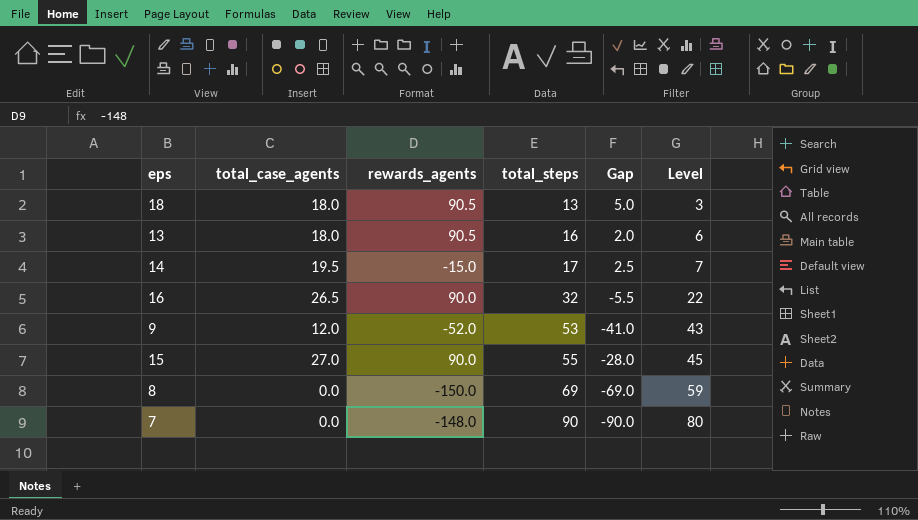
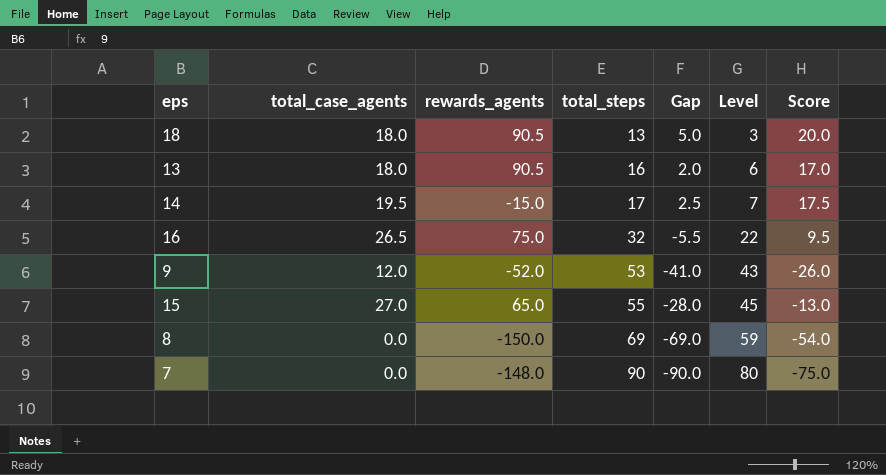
column Score | formula: none -> [Gap] + 15
16 | rewards_agents: 90.0 -> 75.0
15 | rewards_agents: 90.0 -> 65.0

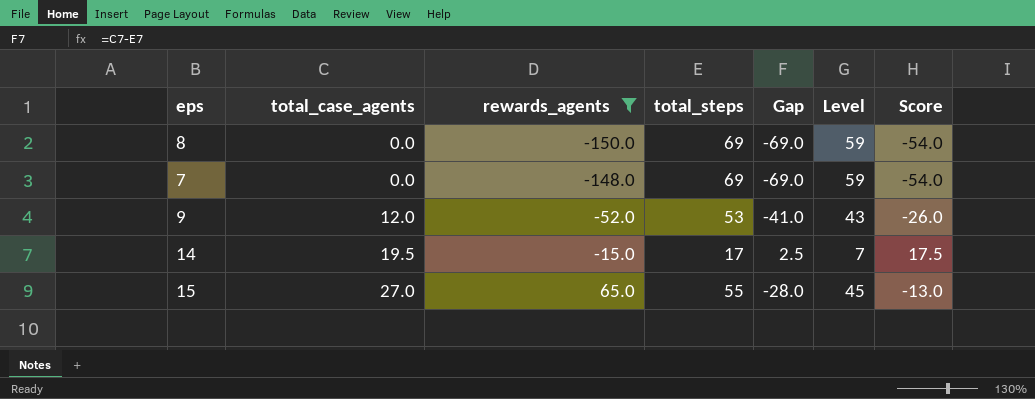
filter: none -> rewards_agents <= 65.0
row order: total_steps ascending -> total_case_agents ascending
7 | total_steps: 90 -> 69
7 | Gap: -90.0 -> -69.0
7 | Level: 80 -> 59
7 | Score: -75.0 -> -54.0

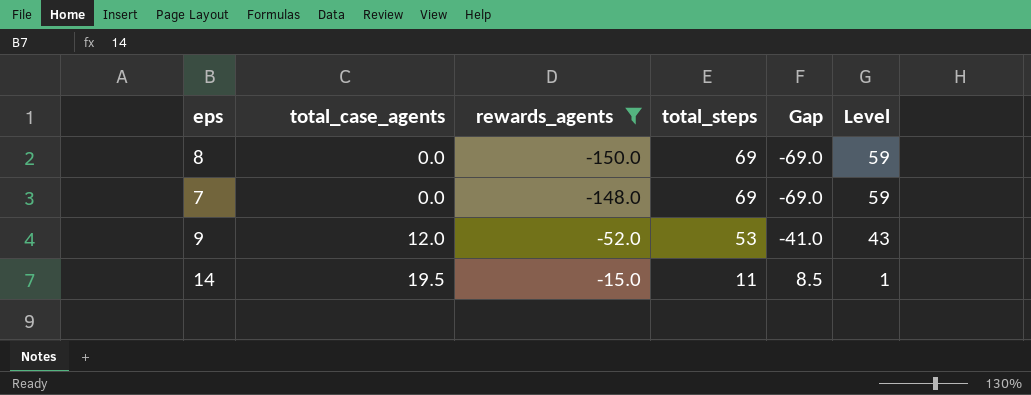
column Score | formula: [Gap] + 15 -> none
row 15: 27.0 | 65.0 | 55 | -28.0 | 45 | -13.0 -> none
14 | total_steps: 17 -> 11
14 | Gap: 2.5 -> 8.5
14 | Level: 7 -> 1

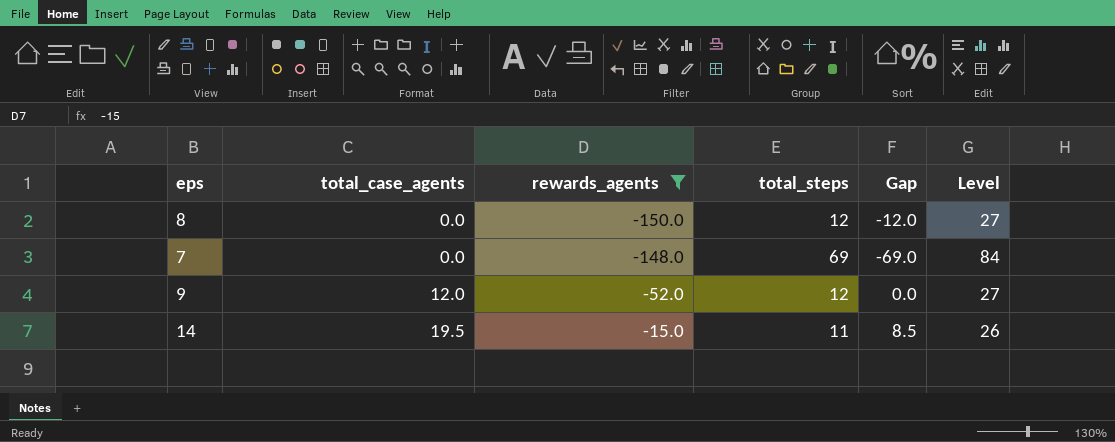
column Level | formula: [total_steps] - 10 -> [total_steps] + 15
8 | total_steps: 69 -> 12
8 | Gap: -69.0 -> -12.0
9 | total_steps: 53 -> 12
9 | Gap: -41.0 -> 0.0

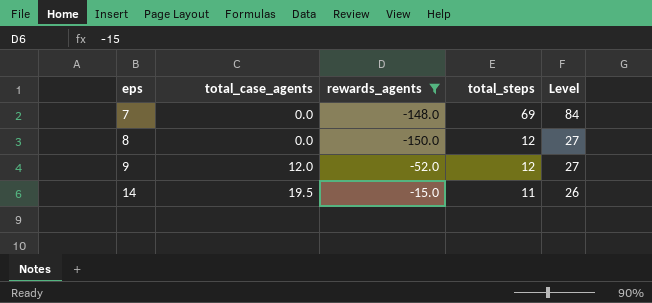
row order: total_case_agents ascending -> eps ascending
column Gap | formula: [total_case_agents] - [total_steps] -> none

